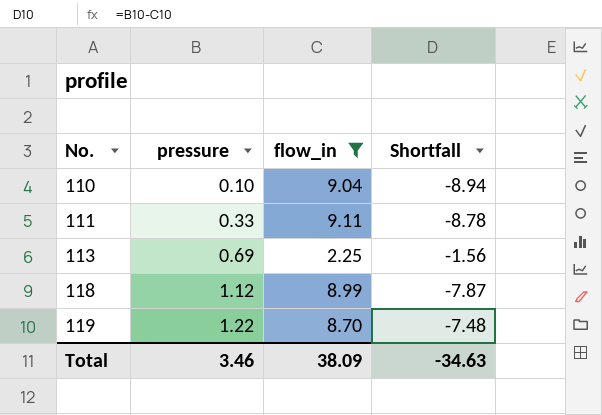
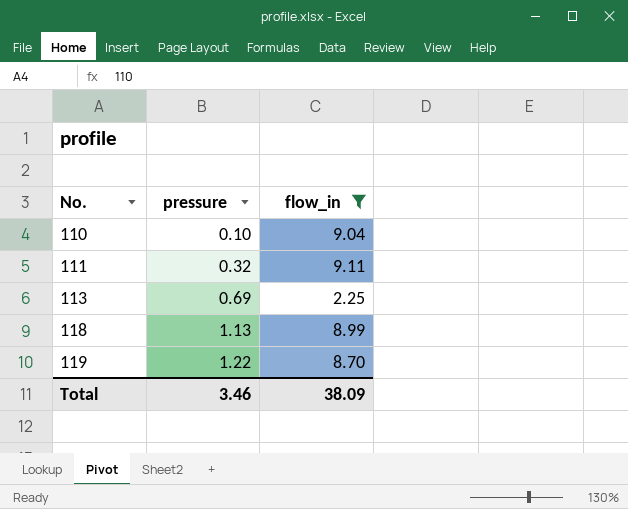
column Shortfall | formula: [pressure] - [flow_in] -> none
111 | pressure: 0.33 -> 0.32
118 | pressure: 1.12 -> 1.13

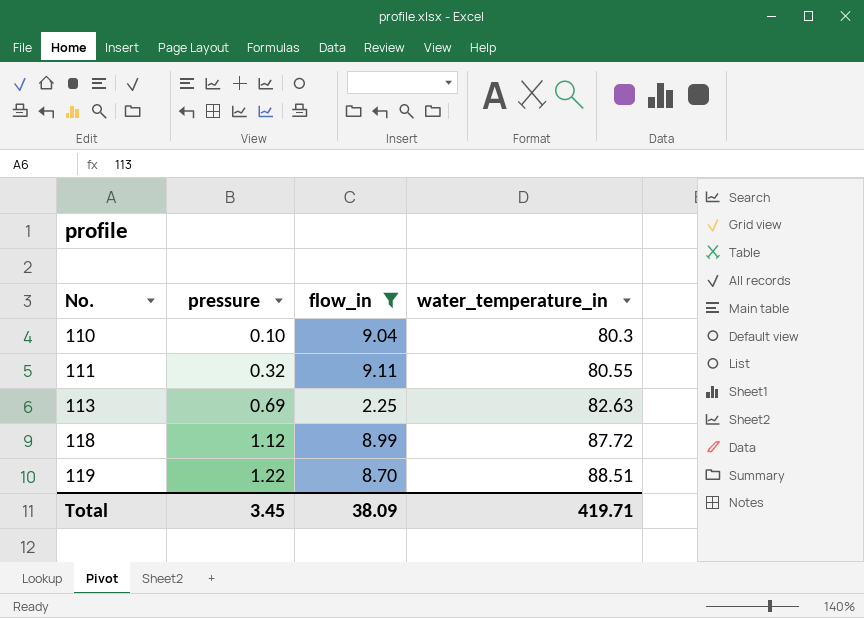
column water_temperature_in | position: none -> 4
118 | pressure: 1.13 -> 1.12
Total | pressure: 3.46 -> 3.45

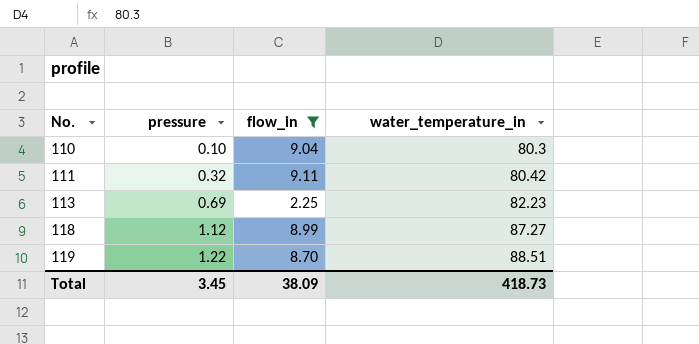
111 | water_temperature_in: 80.55 -> 80.42
113 | water_temperature_in: 82.63 -> 82.23
118 | water_temperature_in: 87.72 -> 87.27
Total | water_temperature_in: 419.71 -> 418.73

